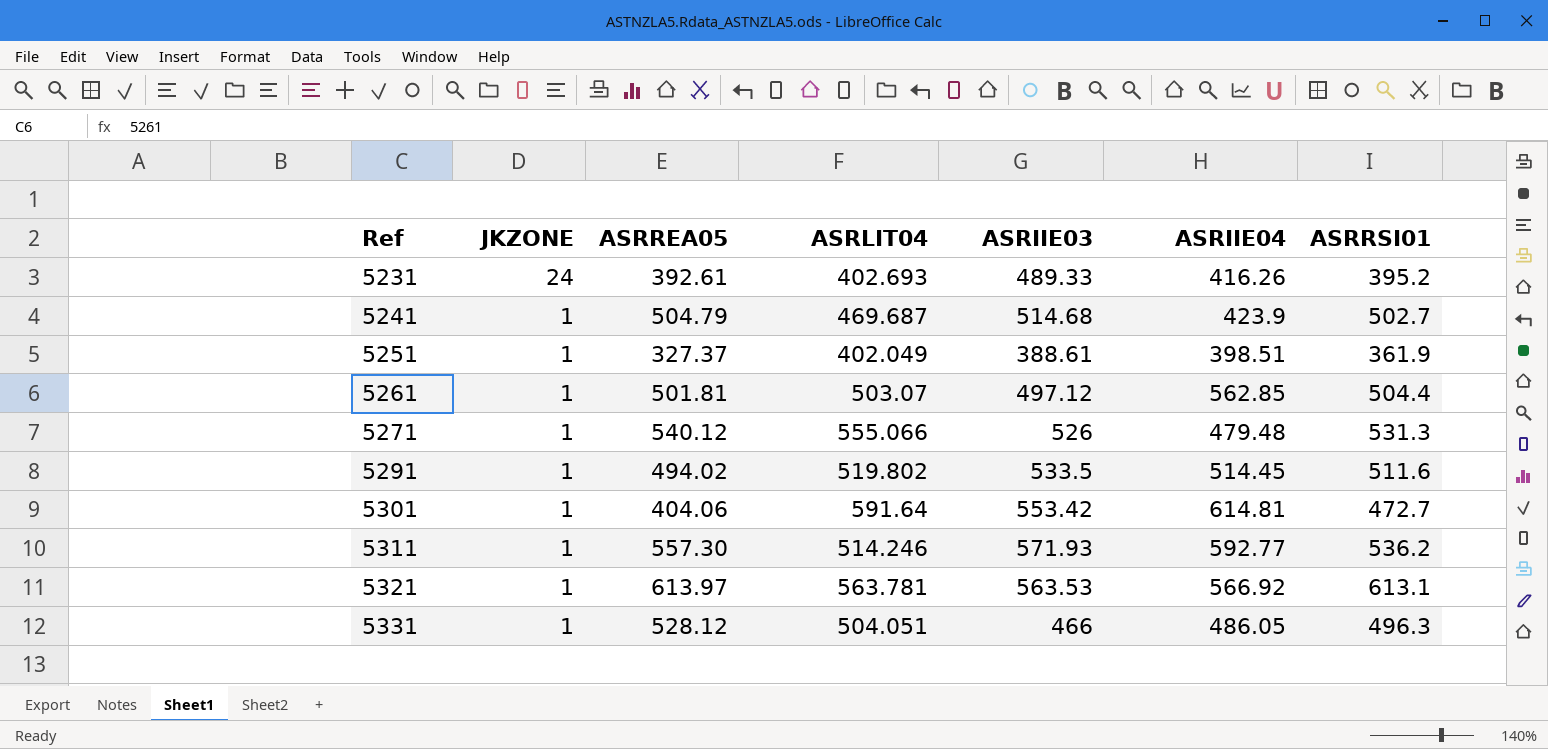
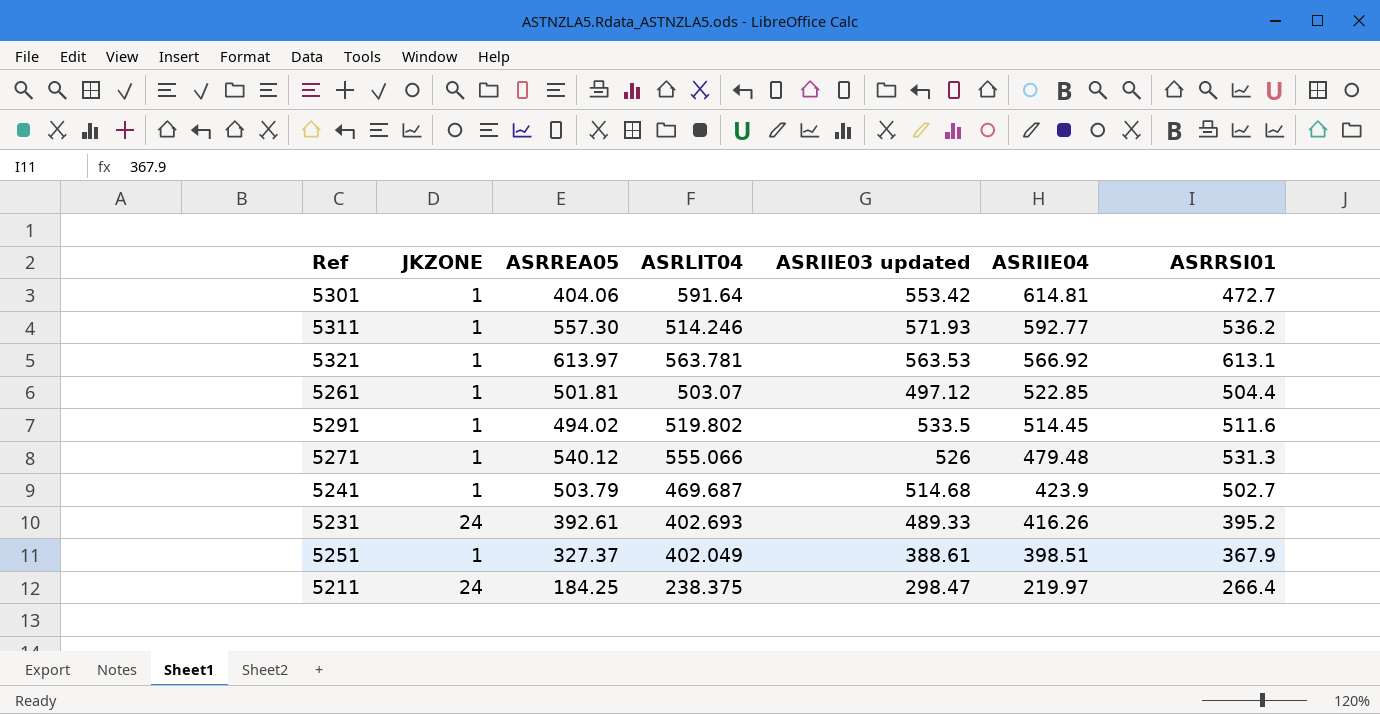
row order: Ref ascending -> ASRIIE04 descending
column name: ASRIIE03 -> ASRIIE03 updated
row 5331: 1 | 528.12 | 504.051 | 466 | 486.05 | 496.3 -> none
5261 | ASRIIE04: 562.85 -> 522.85
5241 | ASRREA05: 504.79 -> 503.79
5251 | ASRRSI01: 361.9 -> 367.9
row 5211: none -> 24 | 184.25 | 238.375 | 298.47 | 219.97 | 266.4

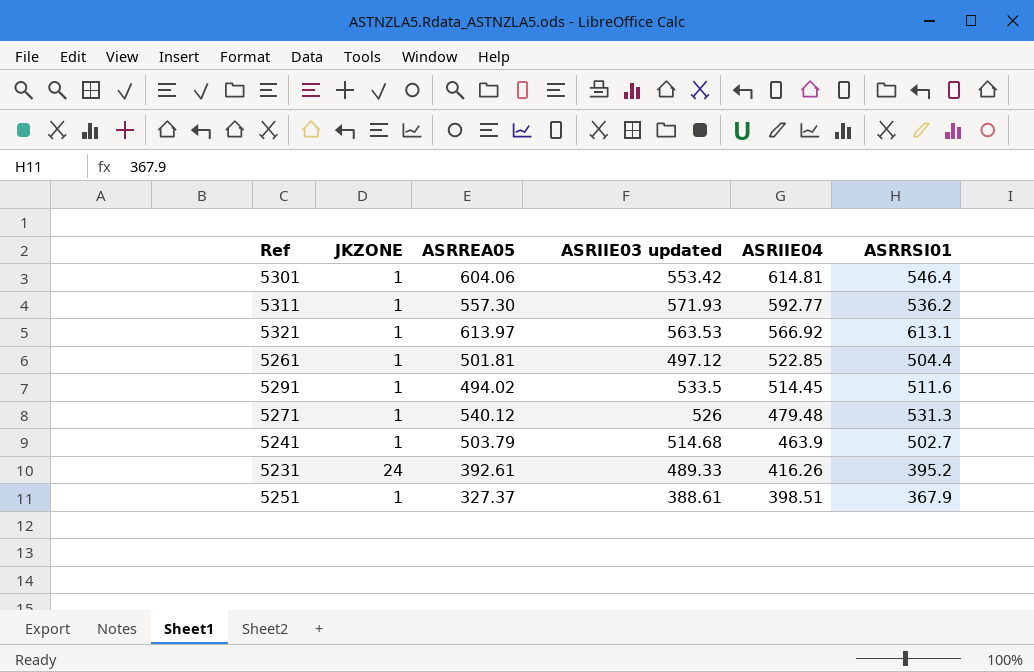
column ASRLIT04 | position: 4 -> none
row 5211: 24 | 184.25 | 238.375 | 298.47 | 219.97 | 266.4 -> none
5301 | ASRREA05: 404.06 -> 604.06
5301 | ASRRSI01: 472.7 -> 546.4
5241 | ASRIIE04: 423.9 -> 463.9

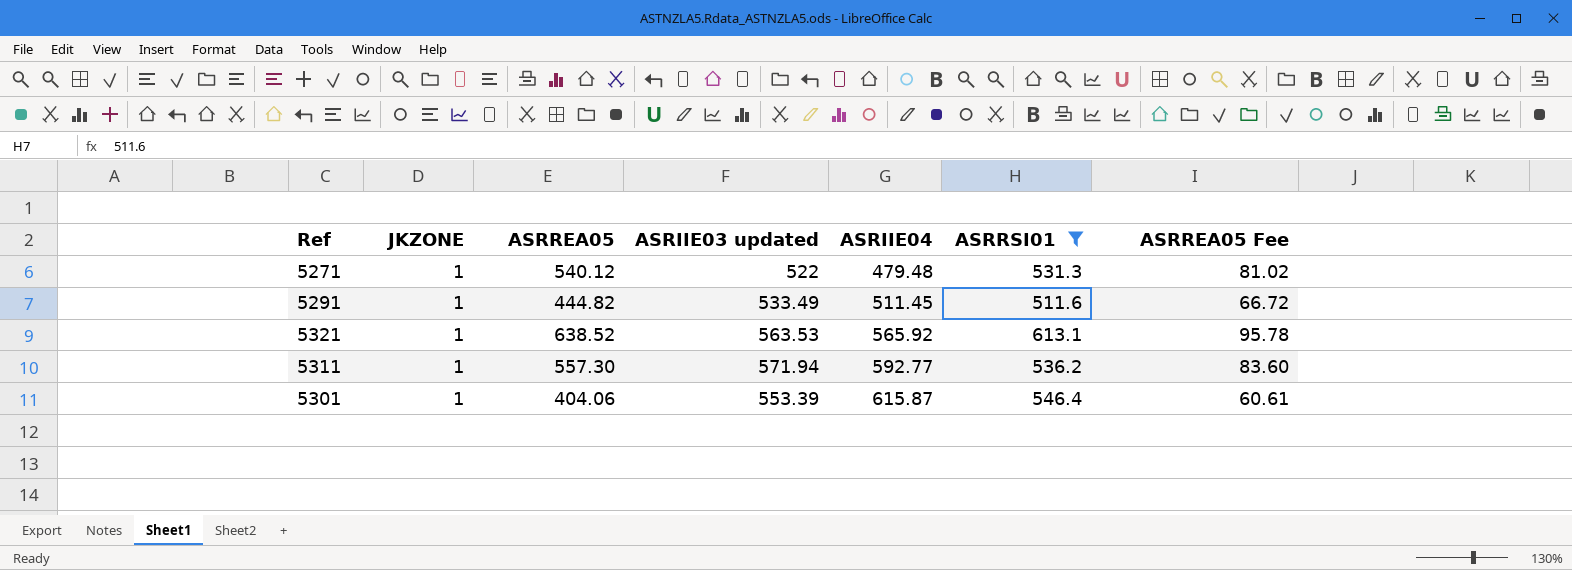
filter: none -> ASRRSI01 >= 511.6
row order: ASRIIE04 descending -> ASRIIE04 ascending
column ASRREA05 Fee | formula: none -> [ASRREA05] * 0.15
5271 | ASRIIE03 updated: 526 -> 522
5291 | ASRREA05: 494.02 -> 444.82
5291 | ASRIIE03 updated: 533.5 -> 533.49
5291 | ASRIIE04: 514.45 -> 511.45
5321 | ASRREA05: 613.97 -> 638.52
5321 | ASRIIE04: 566.92 -> 565.92
5311 | ASRIIE03 updated: 571.93 -> 571.94
5301 | ASRREA05: 604.06 -> 404.06
5301 | ASRIIE03 updated: 553.42 -> 553.39
5301 | ASRIIE04: 614.81 -> 615.87

